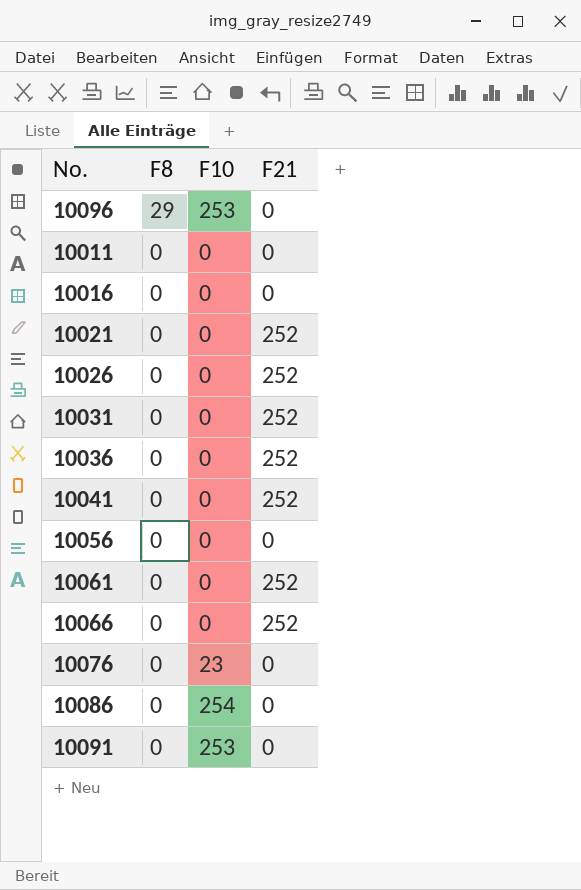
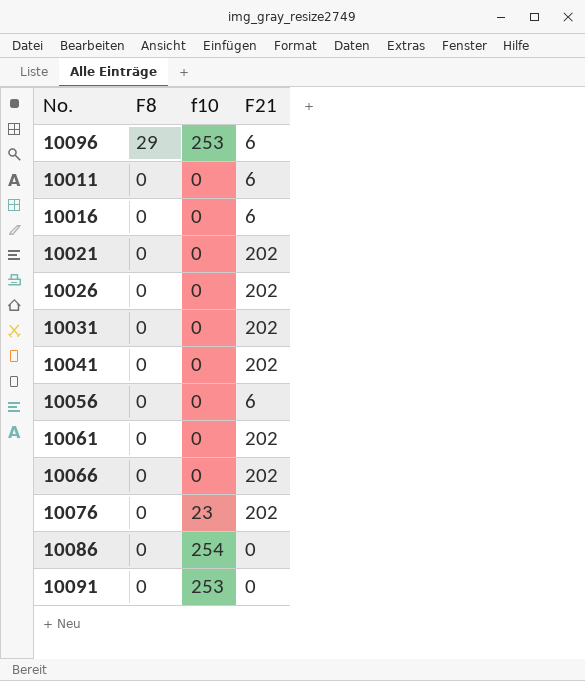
column name: F10 -> f10
row 10036: 0 | 0 | 252 -> none
10096 | F21: 0 -> 6
10011 | F21: 0 -> 6
10016 | F21: 0 -> 6
10021 | F21: 252 -> 202
10026 | F21: 252 -> 202
10031 | F21: 252 -> 202
10041 | F21: 252 -> 202
10056 | F21: 0 -> 6
10061 | F21: 252 -> 202
10066 | F21: 252 -> 202
10076 | F21: 0 -> 202

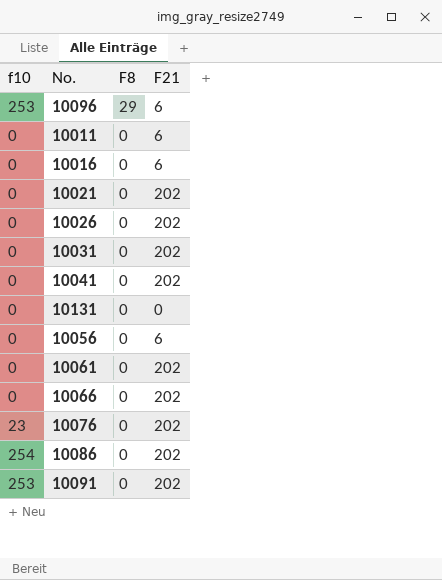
column f10 | position: 3 -> 1
row 10131: none -> 0 | 0 | 0
10086 | F21: 0 -> 202
10091 | F21: 0 -> 202

